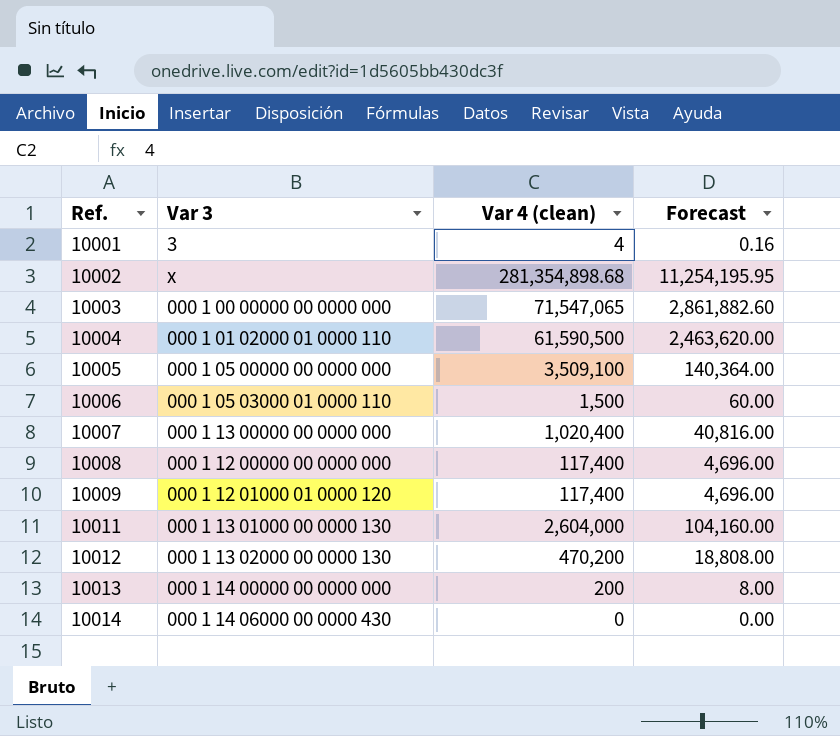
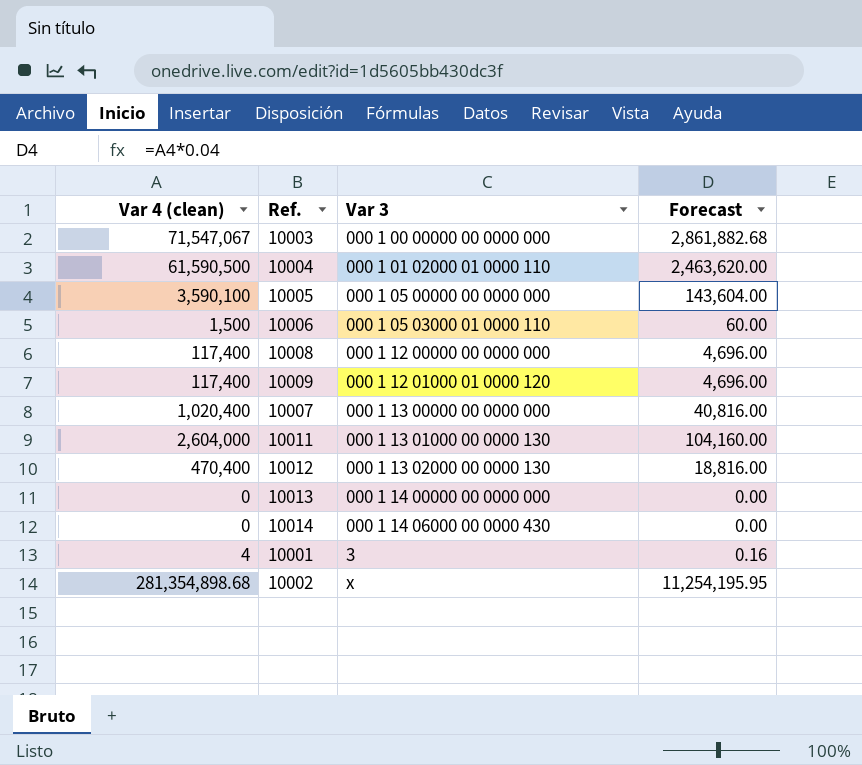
row order: Ref. ascending -> Var 3 ascending
column Var 4 (clean) | position: 3 -> 1
10003 | Var 4 (clean): 71,547,065 -> 71,547,067
10003 | Forecast: 2,861,882.60 -> 2,861,882.68
10005 | Var 4 (clean): 3,509,100 -> 3,590,100
10005 | Forecast: 140,364.00 -> 143,604.00
10012 | Var 4 (clean): 470,200 -> 470,400
10012 | Forecast: 18,808.00 -> 18,816.00
10013 | Var 4 (clean): 200 -> 0
10013 | Forecast: 8.00 -> 0.00

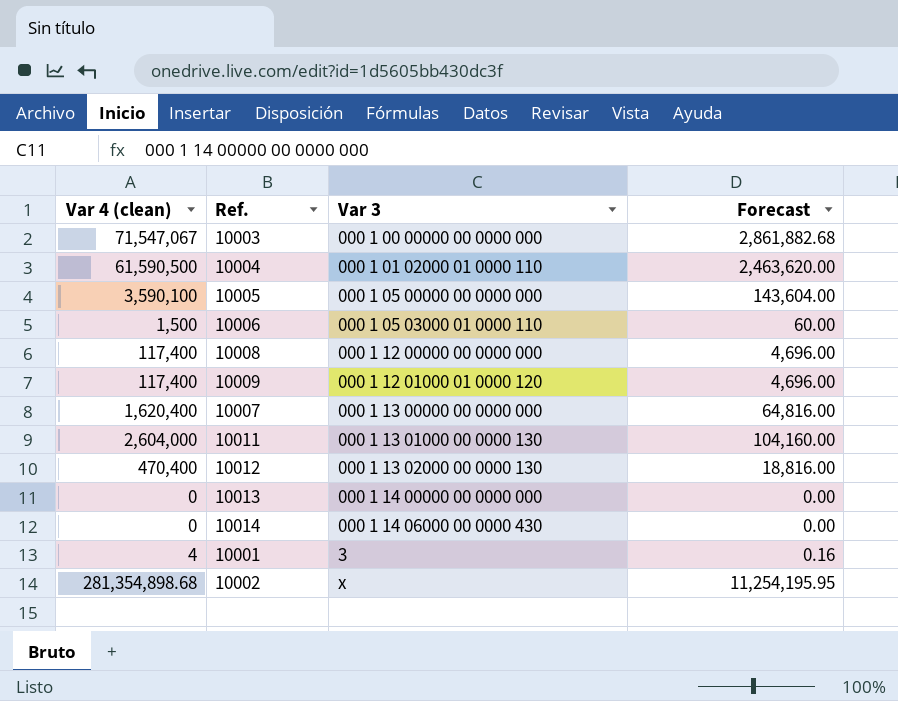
10007 | Var 4 (clean): 1,020,400 -> 1,620,400
10007 | Forecast: 40,816.00 -> 64,816.00

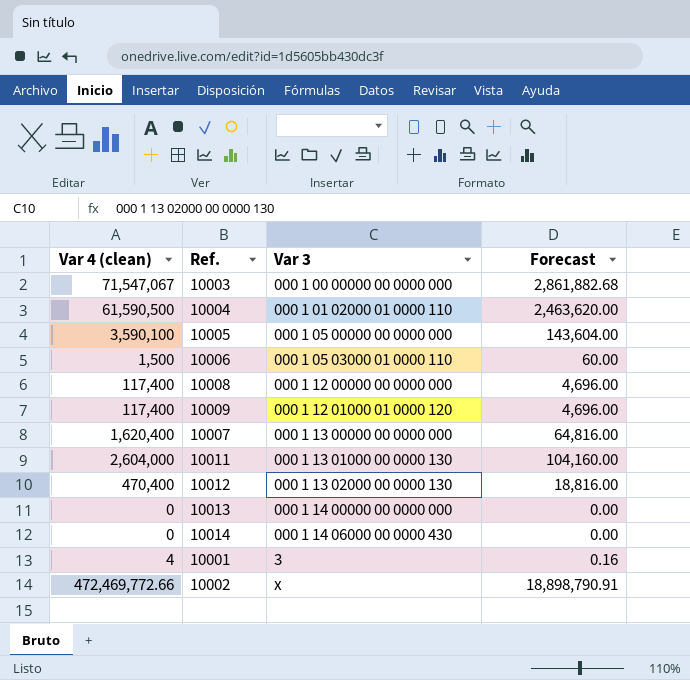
10002 | Var 4 (clean): 281,354,898.68 -> 472,469,772.66
10002 | Forecast: 11,254,195.95 -> 18,898,790.91

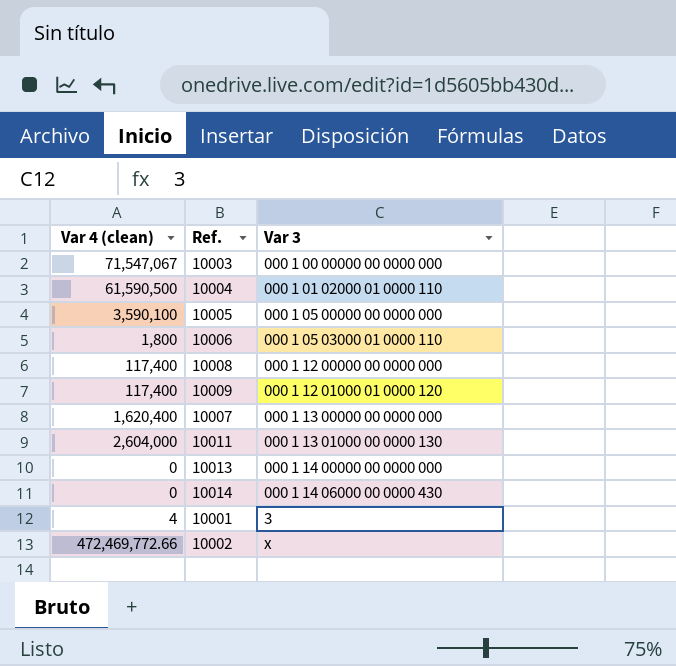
column Forecast | formula: [Var 4 (clean)] * 0.04 -> none
row 10012: 470,400 | 000 1 13 02000 00 0000 130 | 18,816.00 -> none
10006 | Var 4 (clean): 1,500 -> 1,800

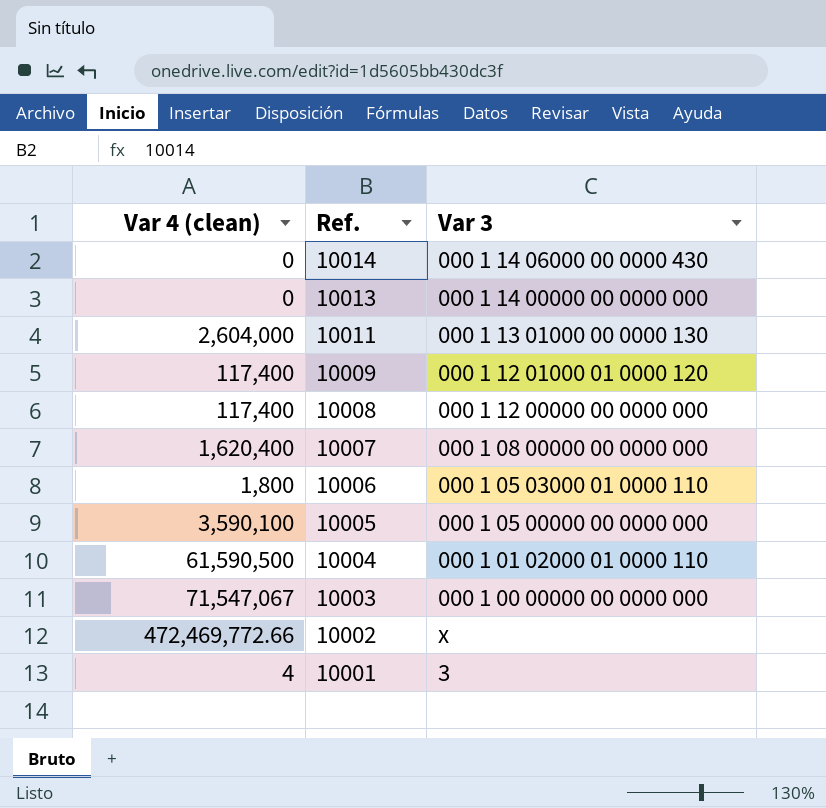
row order: Var 3 ascending -> Ref. descending
10007 | Var 3: 000 1 13 00000 00 0000 000 -> 000 1 08 00000 00 0000 000

